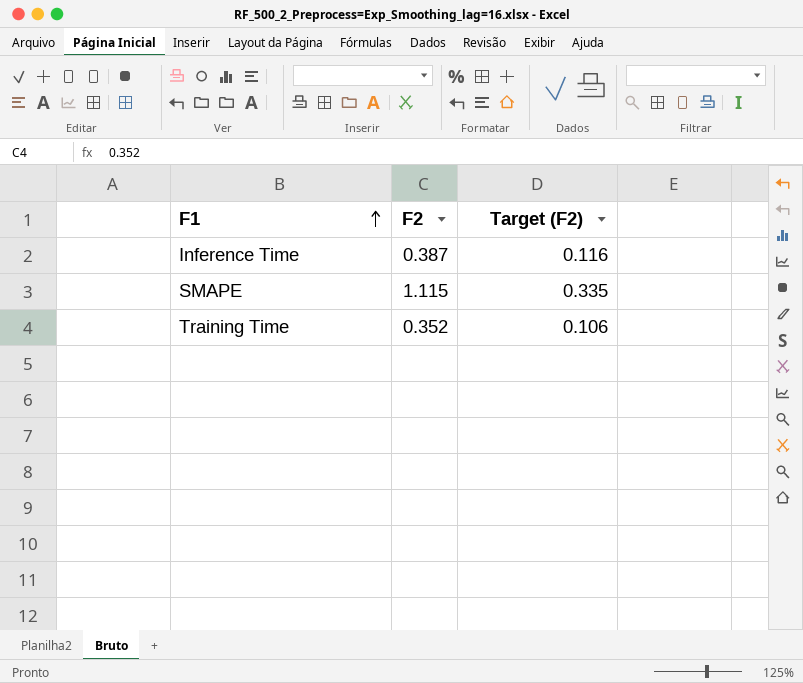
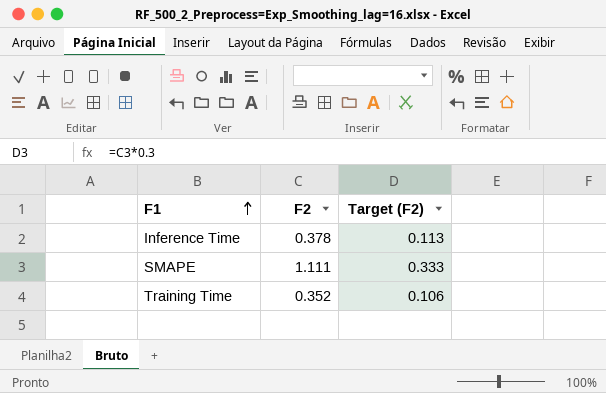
Inference Time | F2: 0.387 -> 0.378
Inference Time | Target (F2): 0.116 -> 0.113
SMAPE | F2: 1.115 -> 1.111
SMAPE | Target (F2): 0.335 -> 0.333

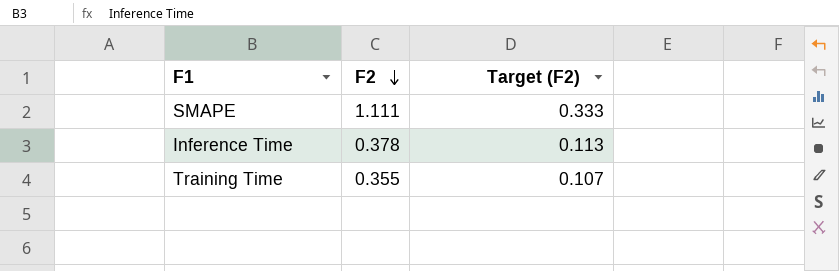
row order: F1 ascending -> F2 descending
Training Time | F2: 0.352 -> 0.355
Training Time | Target (F2): 0.106 -> 0.107

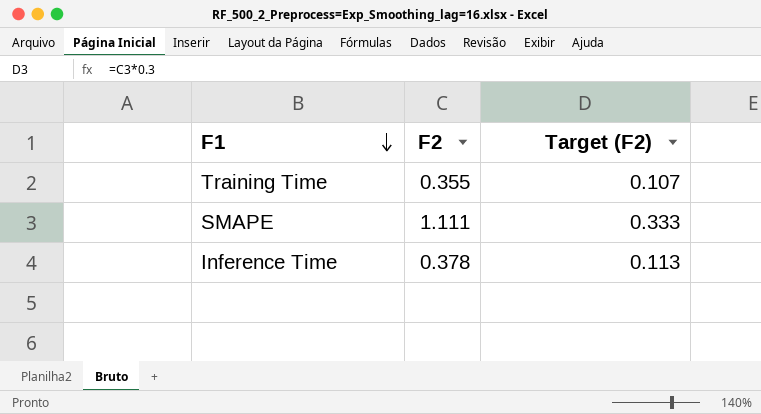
row order: F2 descending -> F1 descending

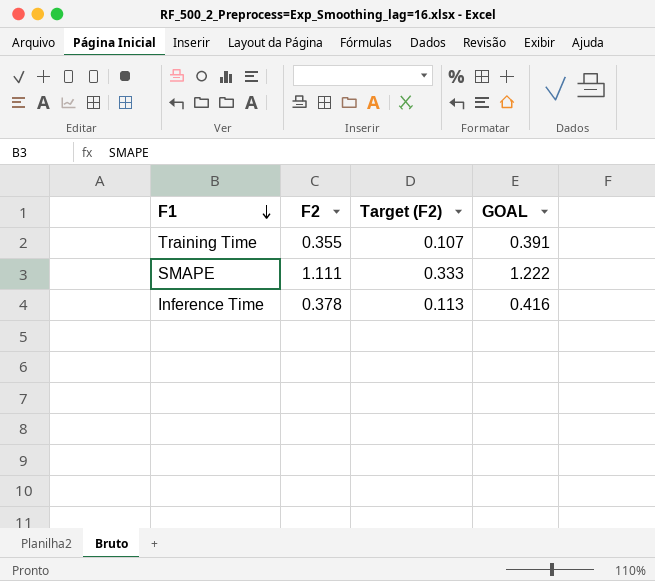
column GOAL | formula: none -> [F2] * 1.1

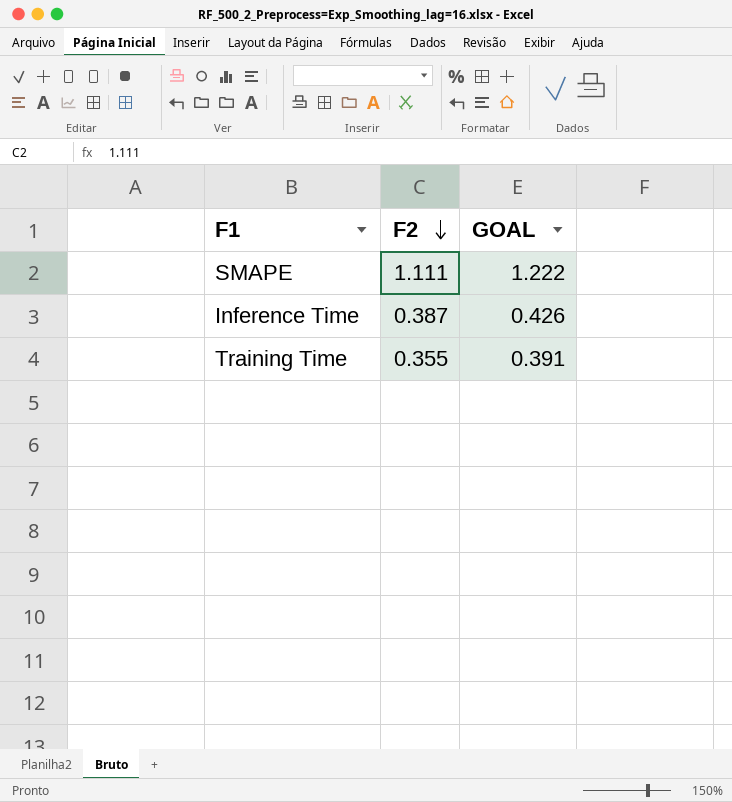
row order: F1 descending -> F2 descending
column Target (F2) | formula: [F2] * 0.3 -> none
Inference Time | F2: 0.378 -> 0.387
Inference Time | GOAL: 0.416 -> 0.426

